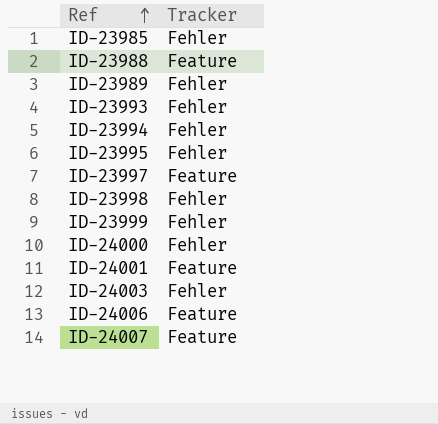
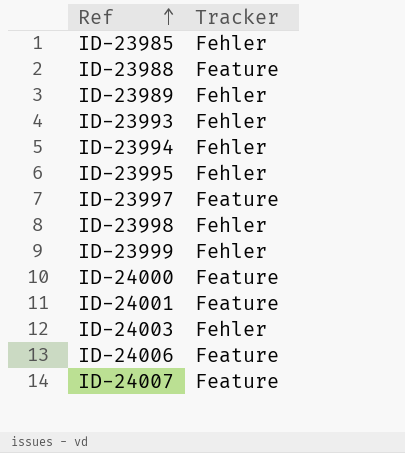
ID-24000 | Tracker: Fehler -> Feature

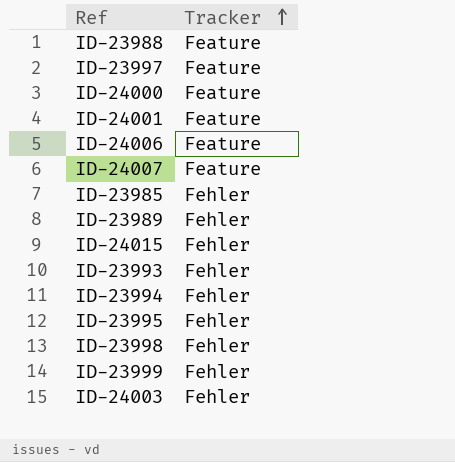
row order: Ref ascending -> Tracker ascending
row ID-24015: none -> Fehler

